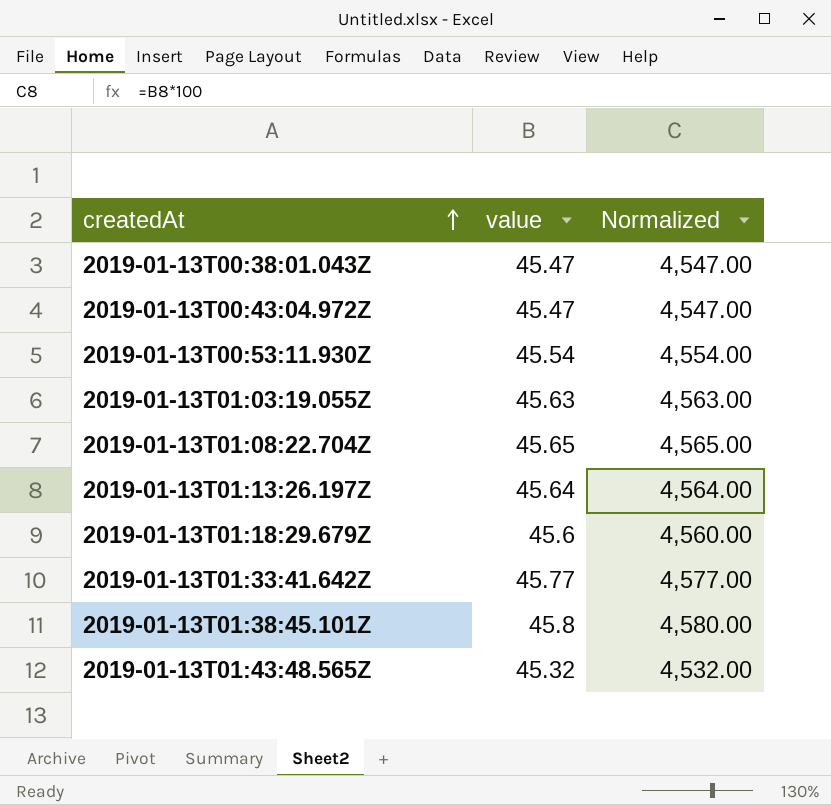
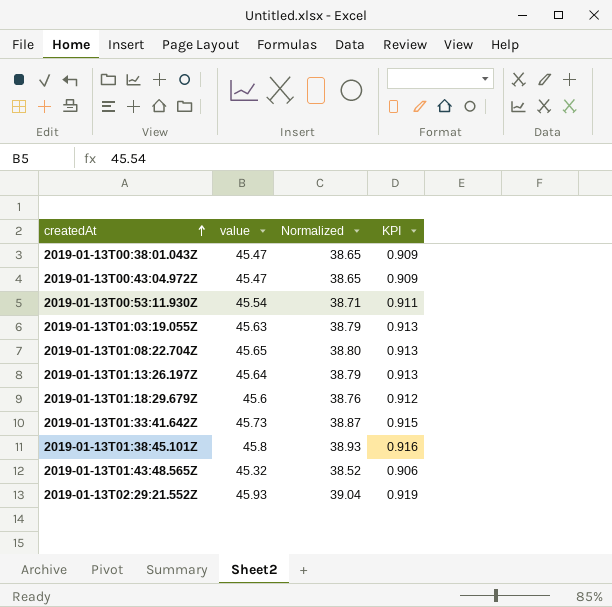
column Normalized | formula: [value] * 100 -> [value] * 0.85
column KPI | formula: none -> [value] * 0.02
2019-01-13T01:33:41.642Z | value: 45.77 -> 45.73
row 2019-01-13T02:29:21.552Z: none -> 45.93 | 39.04 | 0.919

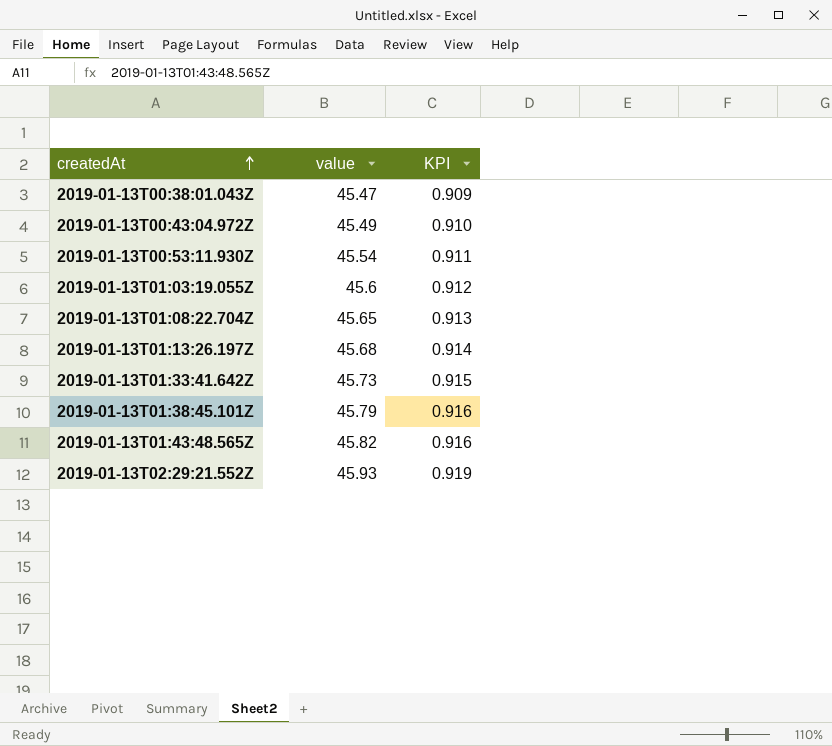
column Normalized | formula: [value] * 0.85 -> none
row 2019-01-13T01:18:29.679Z: 45.6 | 38.76 | 0.912 -> none
2019-01-13T00:43:04.972Z | value: 45.47 -> 45.49
2019-01-13T00:43:04.972Z | KPI: 0.909 -> 0.910
2019-01-13T01:03:19.055Z | value: 45.63 -> 45.6
2019-01-13T01:03:19.055Z | KPI: 0.913 -> 0.912
2019-01-13T01:13:26.197Z | value: 45.64 -> 45.68
2019-01-13T01:13:26.197Z | KPI: 0.913 -> 0.914
2019-01-13T01:38:45.101Z | value: 45.8 -> 45.79
2019-01-13T01:43:48.565Z | value: 45.32 -> 45.82
2019-01-13T01:43:48.565Z | KPI: 0.906 -> 0.916

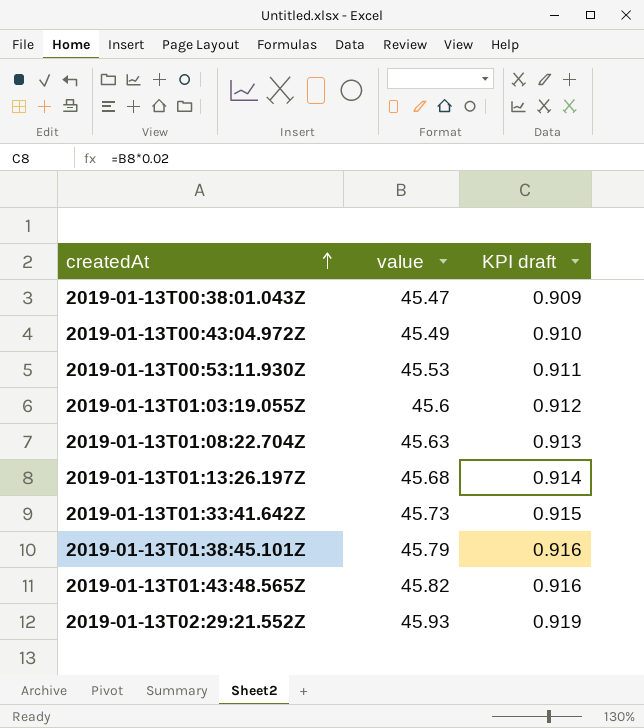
column name: KPI -> KPI draft
2019-01-13T00:53:11.930Z | value: 45.54 -> 45.53
2019-01-13T01:08:22.704Z | value: 45.65 -> 45.63

